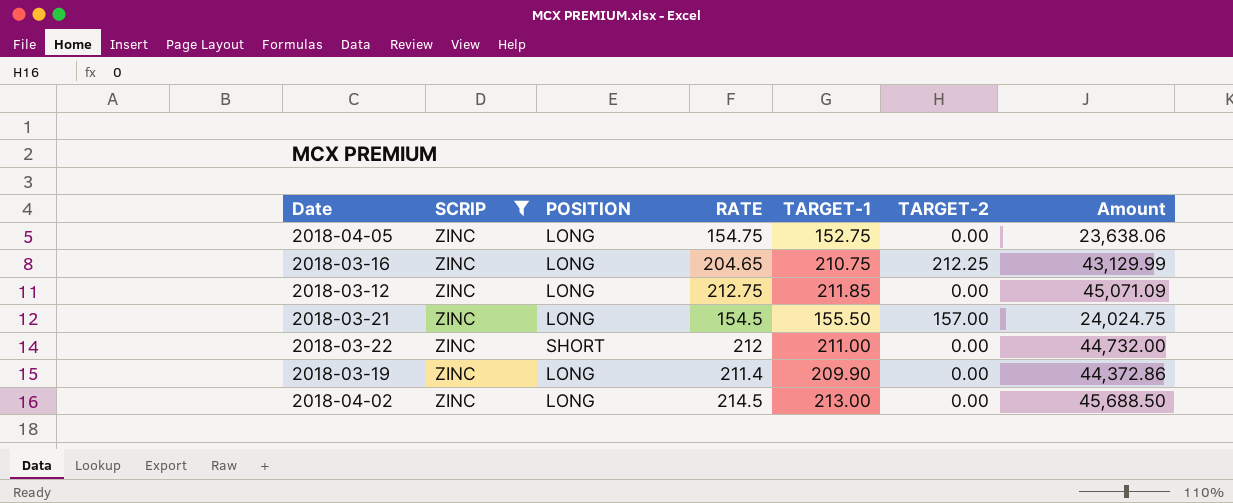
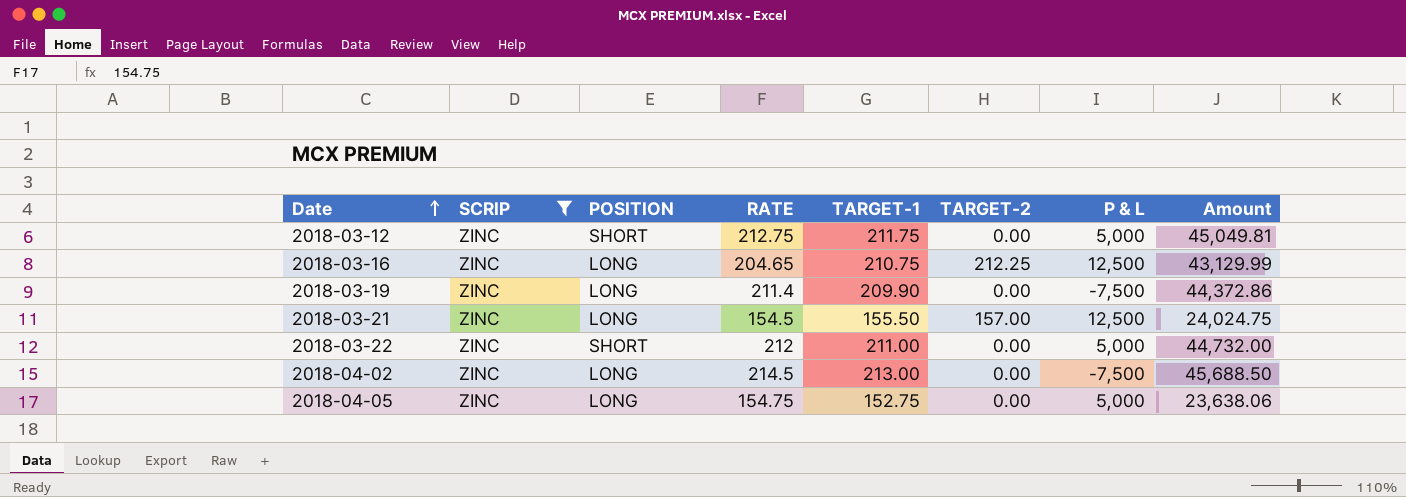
row order: none -> Date ascending
column P & L | position: none -> 7
2018-03-12 | POSITION: LONG -> SHORT
2018-03-12 | TARGET-1: 211.85 -> 211.75
2018-03-12 | Amount: 45,071.09 -> 45,049.81

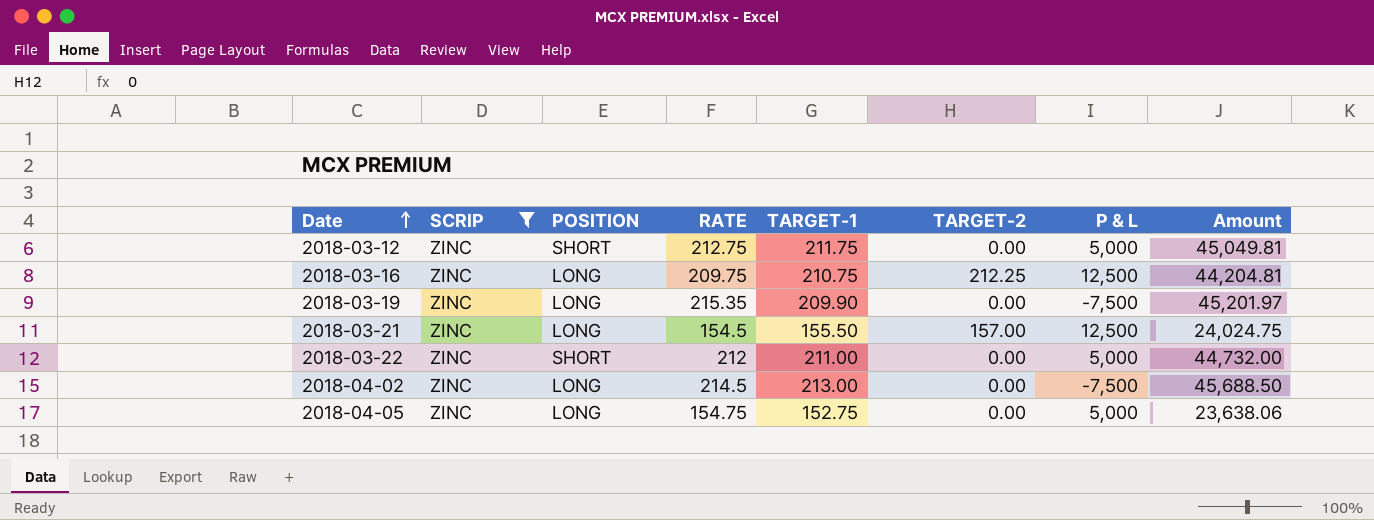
2018-03-16 | RATE: 204.65 -> 209.75
2018-03-16 | Amount: 43,129.99 -> 44,204.81
2018-03-19 | RATE: 211.4 -> 215.35
2018-03-19 | Amount: 44,372.86 -> 45,201.97

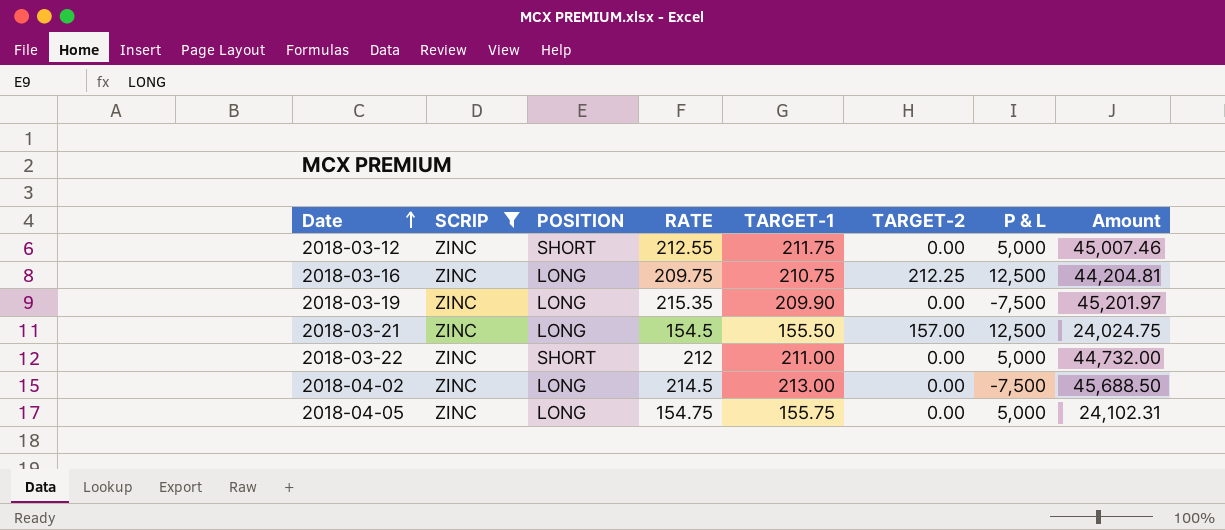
2018-03-12 | RATE: 212.75 -> 212.55
2018-03-12 | Amount: 45,049.81 -> 45,007.46
2018-04-05 | TARGET-1: 152.75 -> 155.75
2018-04-05 | Amount: 23,638.06 -> 24,102.31

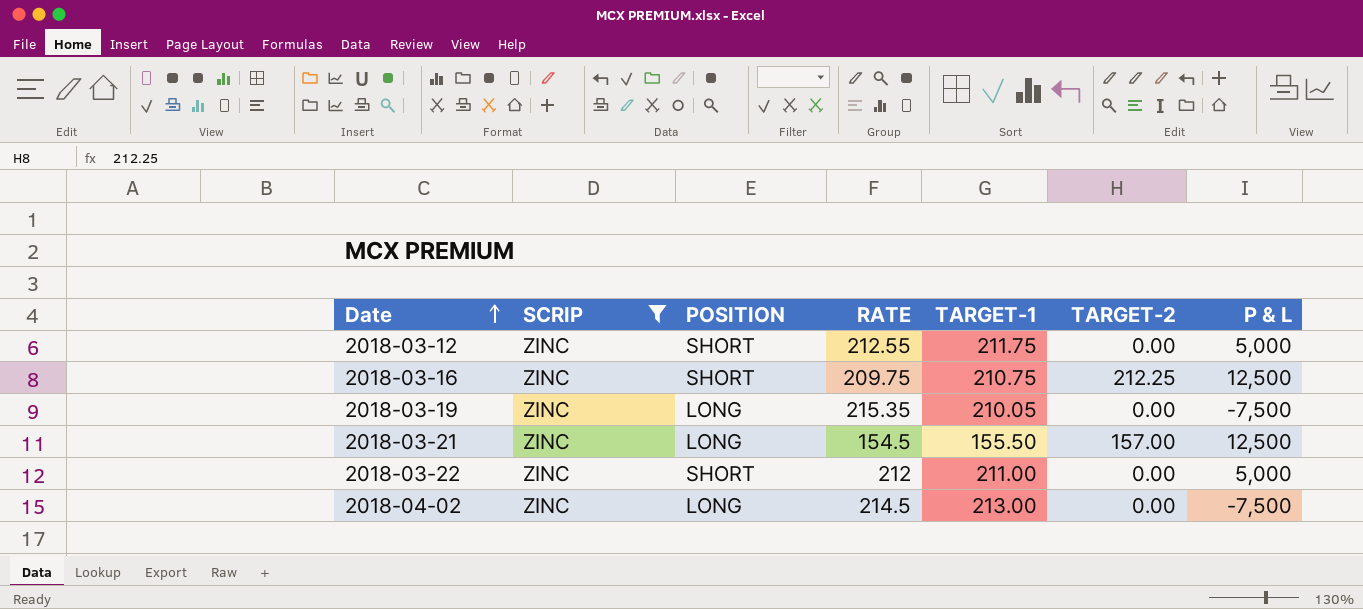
column Amount | formula: [RATE] * [TARGET-1] -> none
row 2018-04-05: ZINC | LONG | 154.75 | 155.75 | 0.00 | 5,000 | 24,102.31 -> none
2018-03-16 | POSITION: LONG -> SHORT
2018-03-19 | TARGET-1: 209.90 -> 210.05

